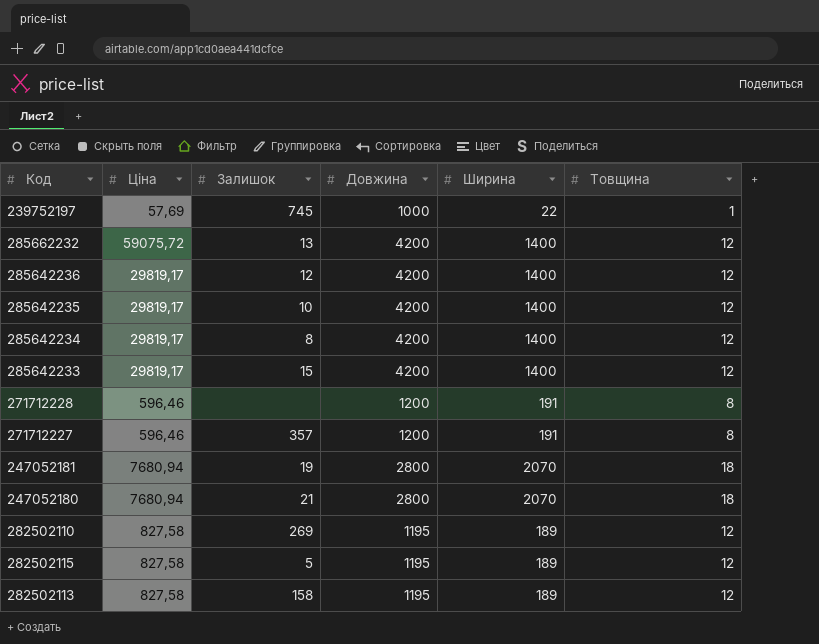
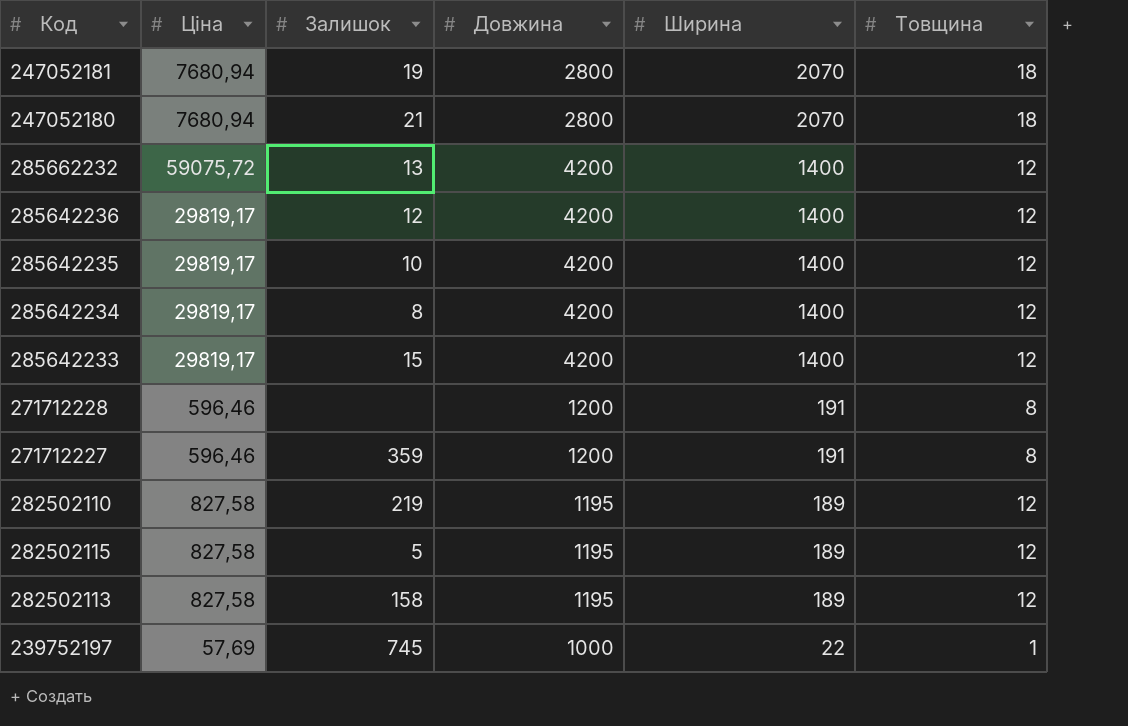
row order: none -> Ширина descending
271712227 | Залишок: 357 -> 359
282502110 | Залишок: 269 -> 219

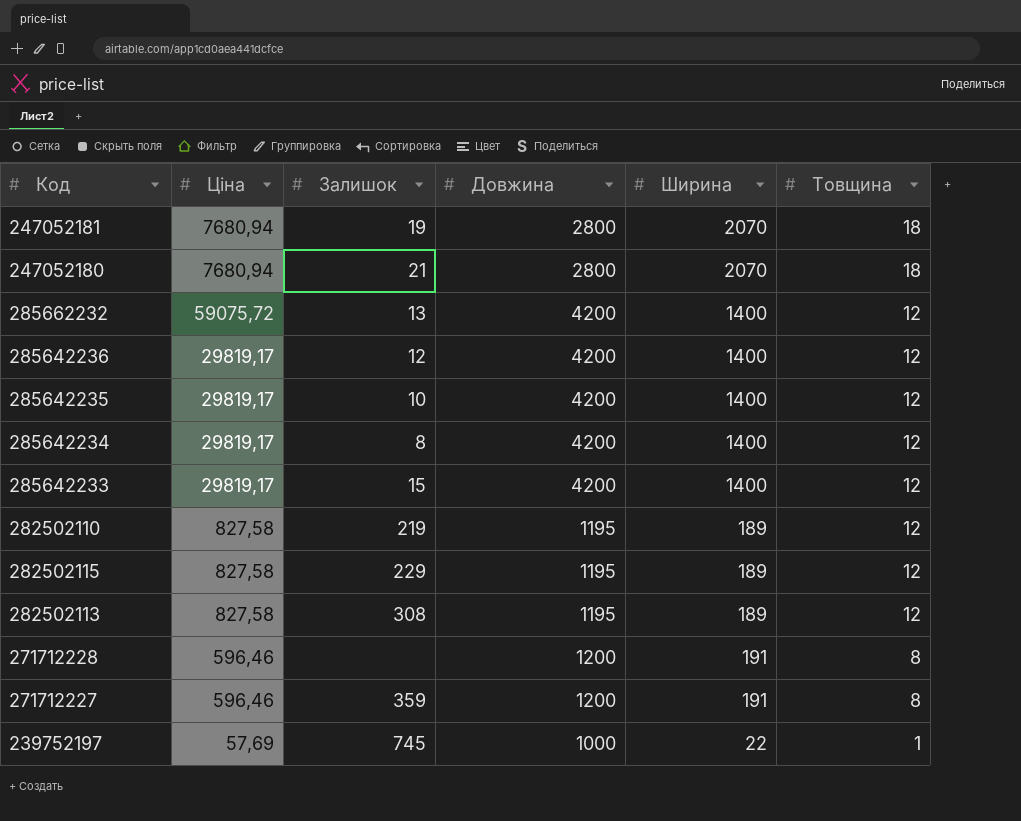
row order: Ширина descending -> Товщина descending
282502115 | Залишок: 5 -> 229
282502113 | Залишок: 158 -> 308

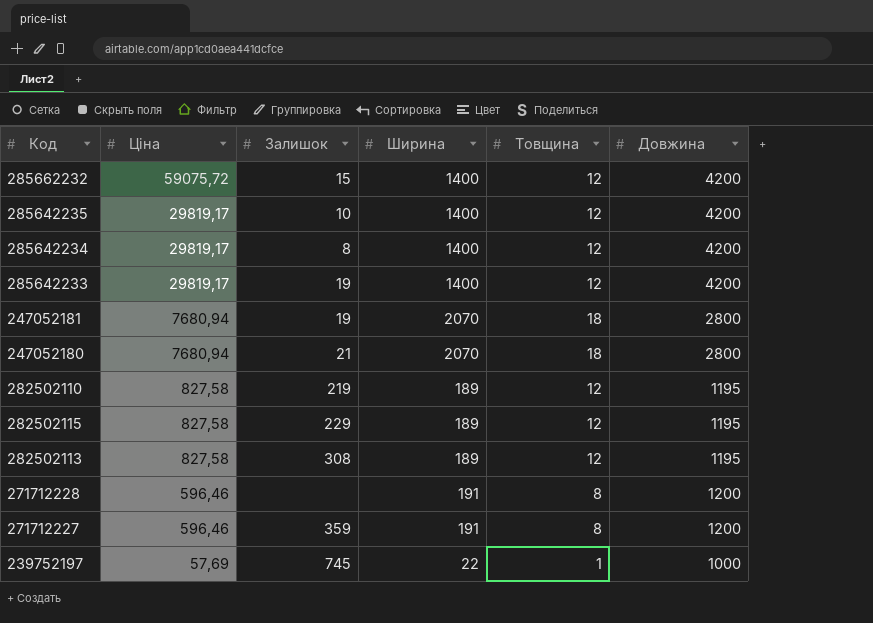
row order: Товщина descending -> Ціна descending
column Довжина | position: 4 -> 6
row 285642236: 29819,17 | 12 | 4200 | 1400 | 12 -> none
285662232 | Залишок: 13 -> 15
285642233 | Залишок: 15 -> 19

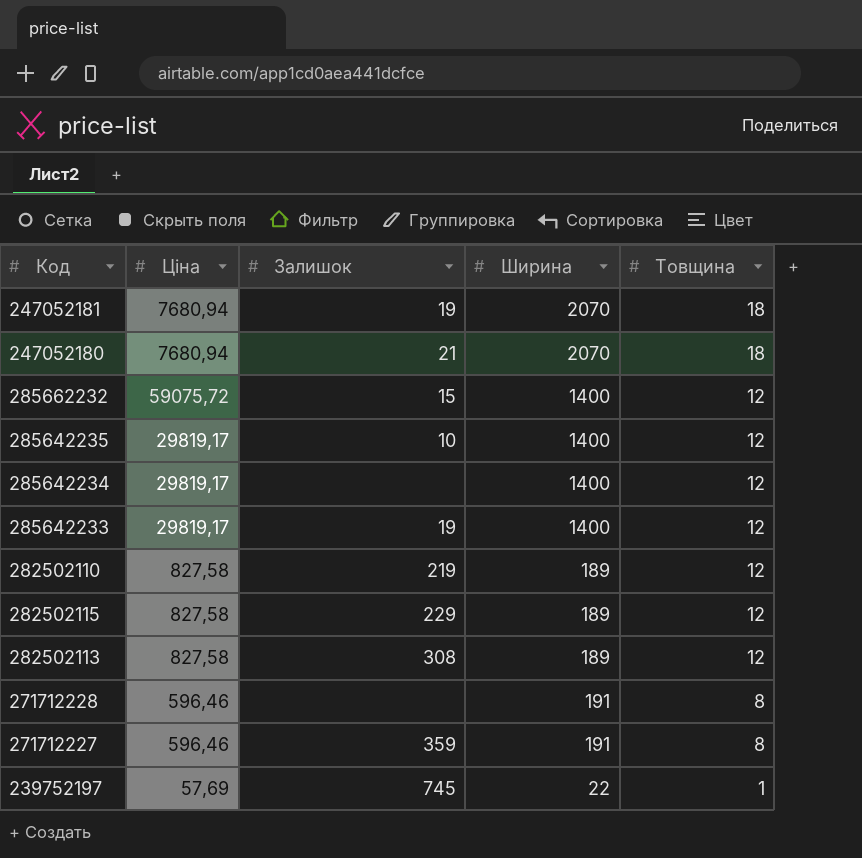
row order: Ціна descending -> Товщина descending
column Довжина | position: 6 -> none
285642234 | Залишок: 8 -> none

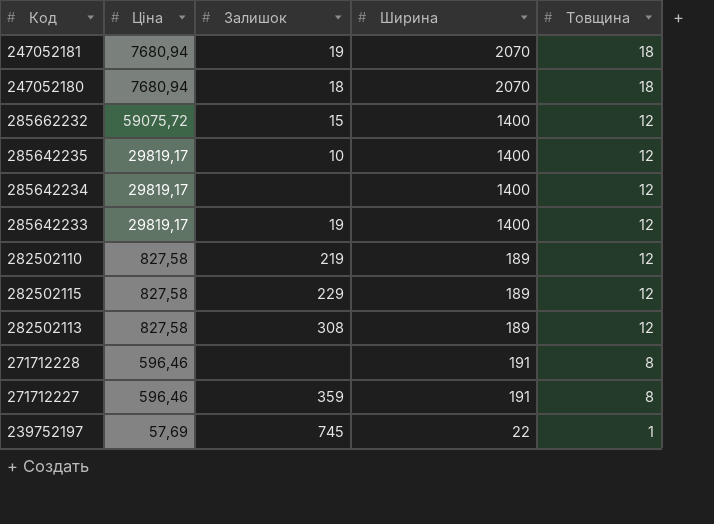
247052180 | Залишок: 21 -> 18

